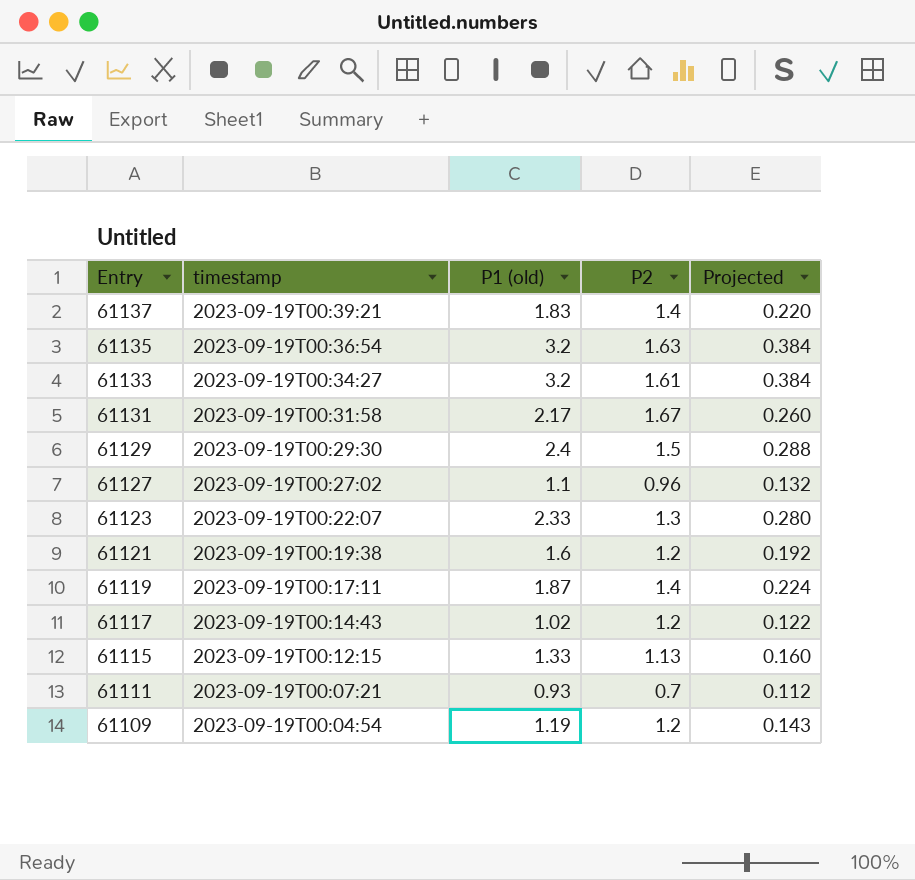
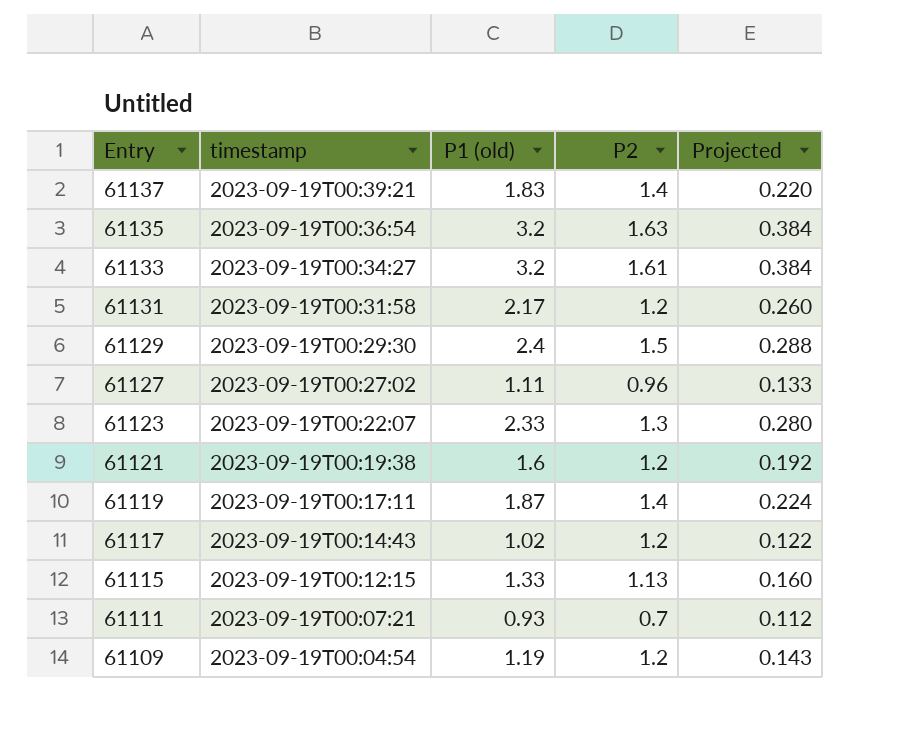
61131 | P2: 1.67 -> 1.2
61127 | P1 (old): 1.1 -> 1.11
61127 | Projected: 0.132 -> 0.133

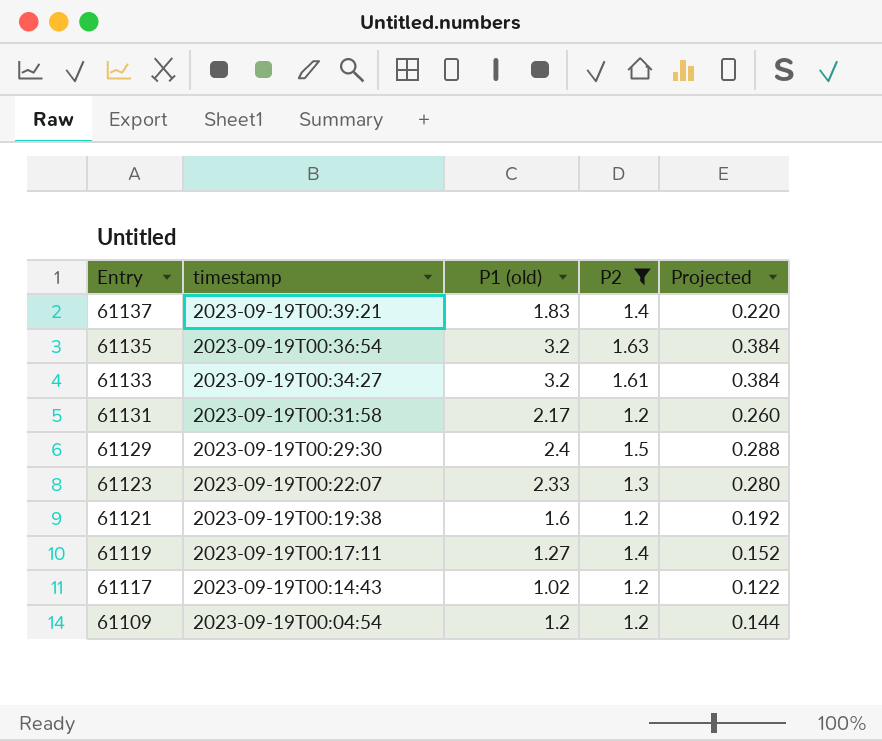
filter: none -> P2 >= 1.2
61119 | P1 (old): 1.87 -> 1.27
61119 | Projected: 0.224 -> 0.152
61109 | P1 (old): 1.19 -> 1.2
61109 | Projected: 0.143 -> 0.144

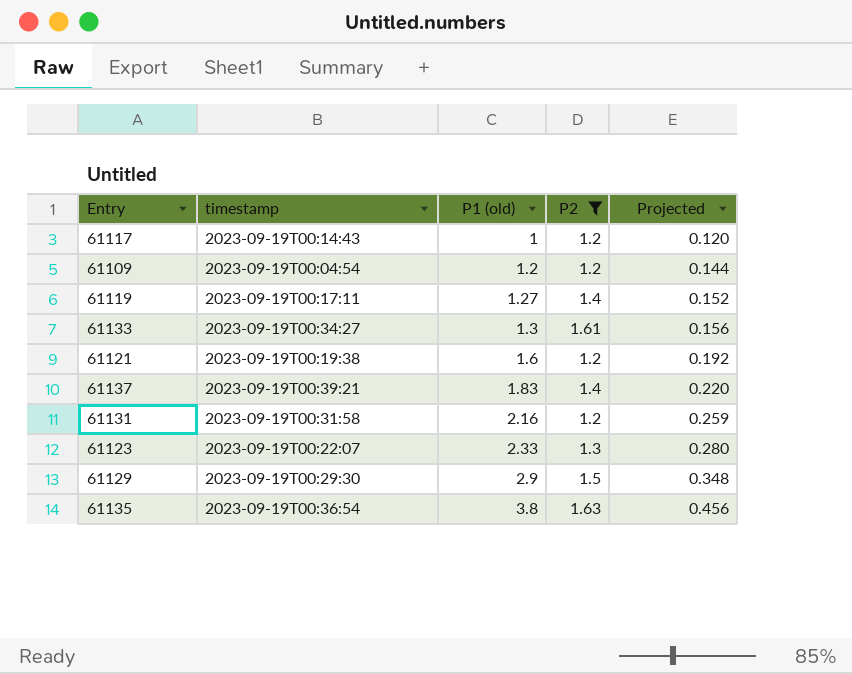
row order: Entry descending -> P1 (old) ascending
61117 | P1 (old): 1.02 -> 1
61117 | Projected: 0.122 -> 0.120
61133 | P1 (old): 3.2 -> 1.3
61133 | Projected: 0.384 -> 0.156
61131 | P1 (old): 2.17 -> 2.16
61131 | Projected: 0.260 -> 0.259
61129 | P1 (old): 2.4 -> 2.9
61129 | Projected: 0.288 -> 0.348
61135 | P1 (old): 3.2 -> 3.8
61135 | Projected: 0.384 -> 0.456

